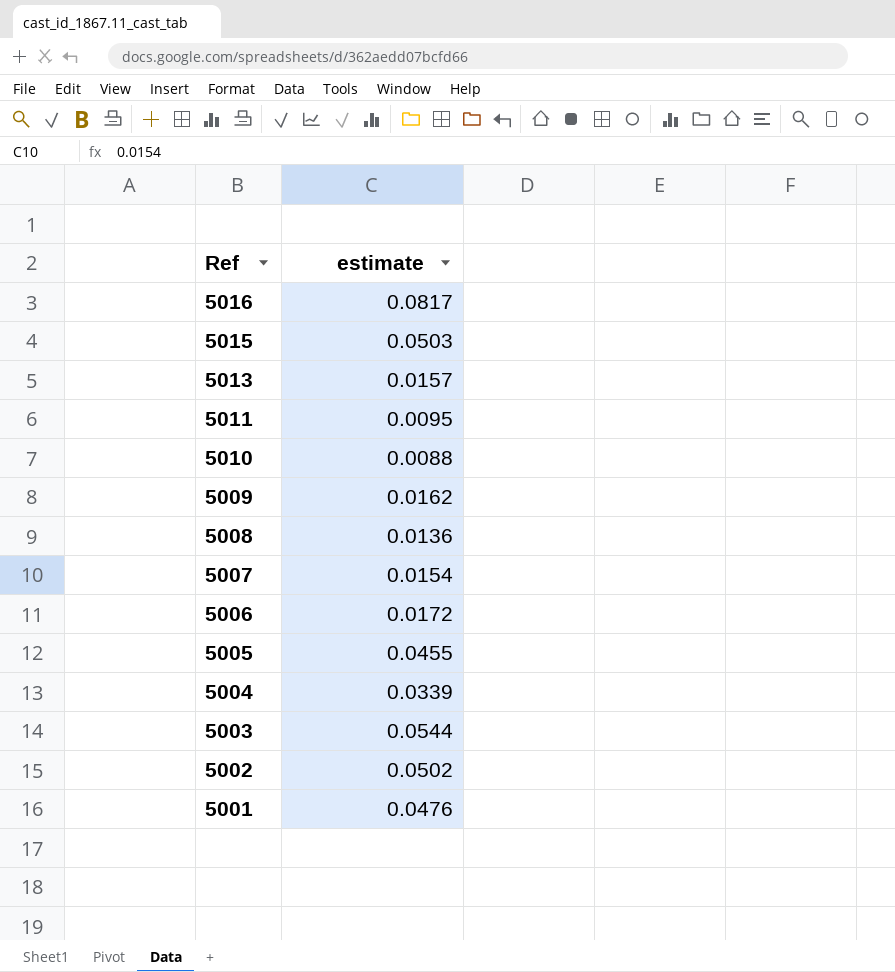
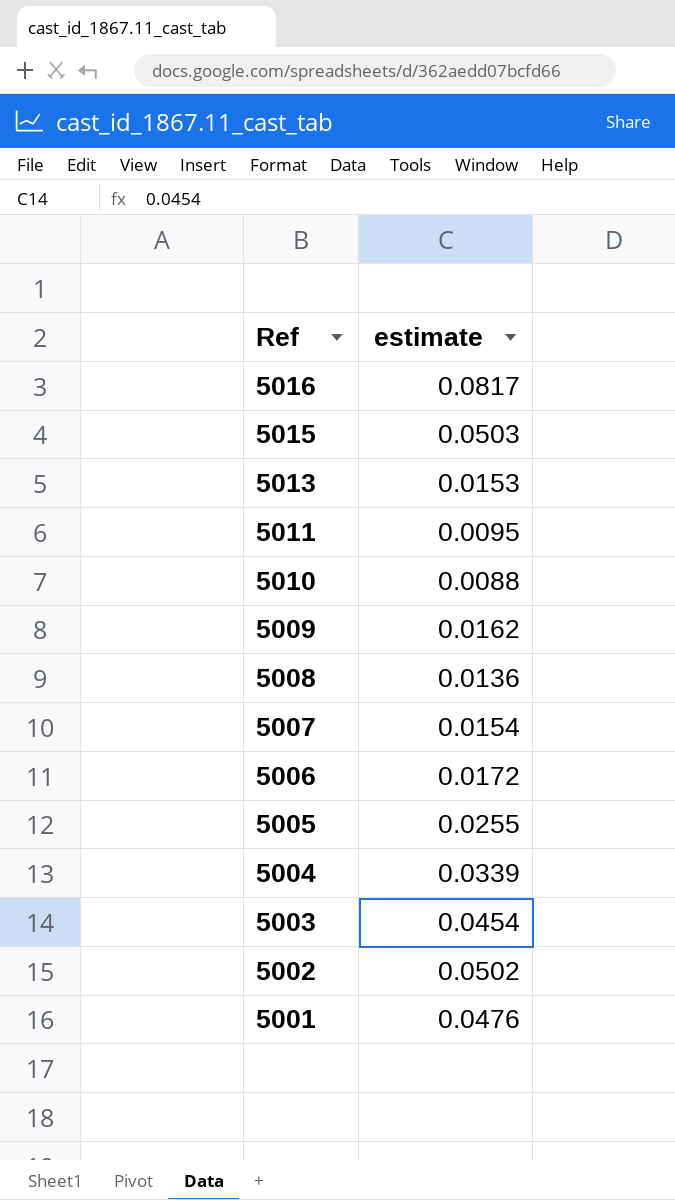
5013 | estimate: 0.0157 -> 0.0153
5005 | estimate: 0.0455 -> 0.0255
5003 | estimate: 0.0544 -> 0.0454

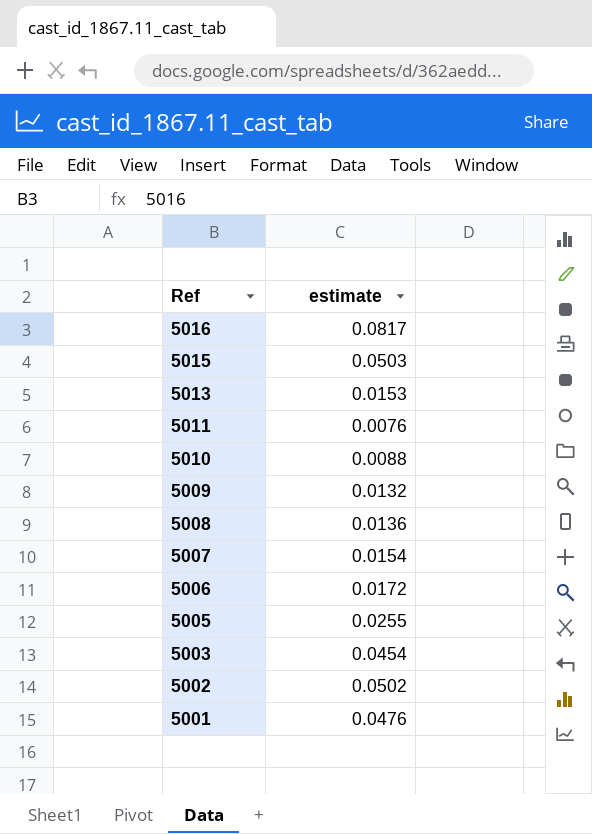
row 5004: 0.0339 -> none
5011 | estimate: 0.0095 -> 0.0076
5009 | estimate: 0.0162 -> 0.0132

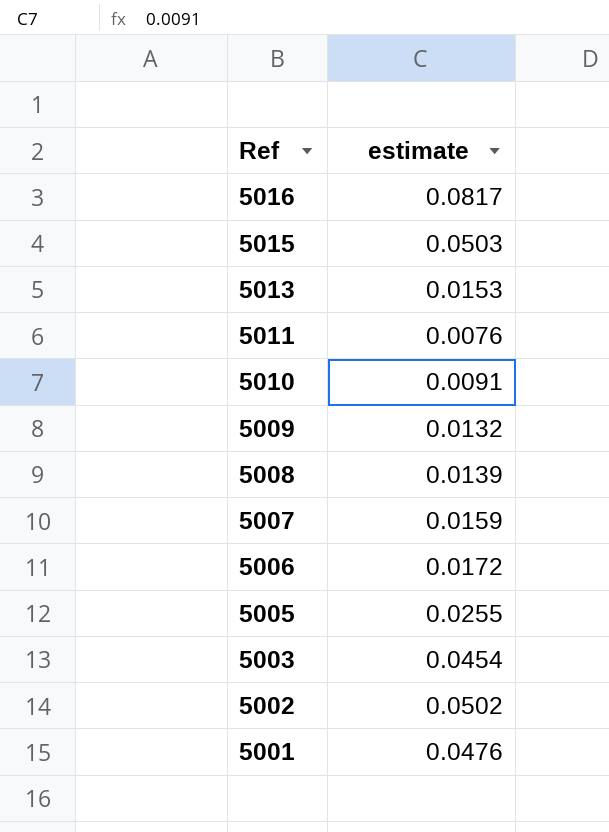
5010 | estimate: 0.0088 -> 0.0091
5008 | estimate: 0.0136 -> 0.0139
5007 | estimate: 0.0154 -> 0.0159

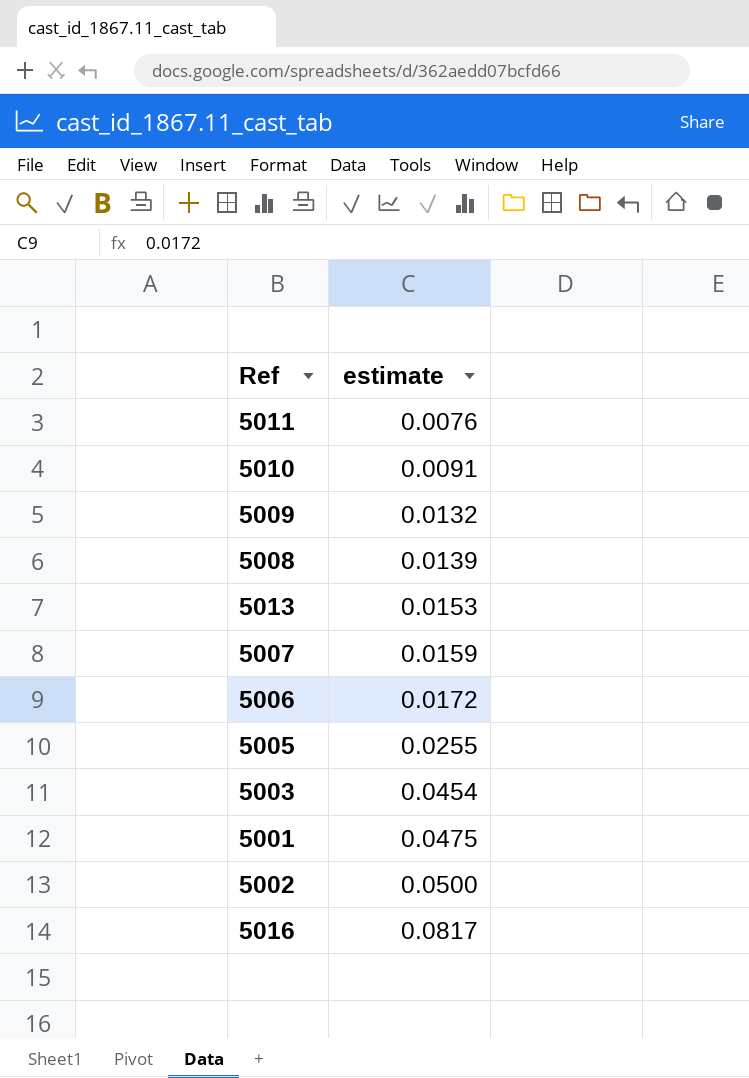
row order: Ref descending -> estimate ascending
row 5015: 0.0503 -> none
5001 | estimate: 0.0476 -> 0.0475
5002 | estimate: 0.0502 -> 0.0500

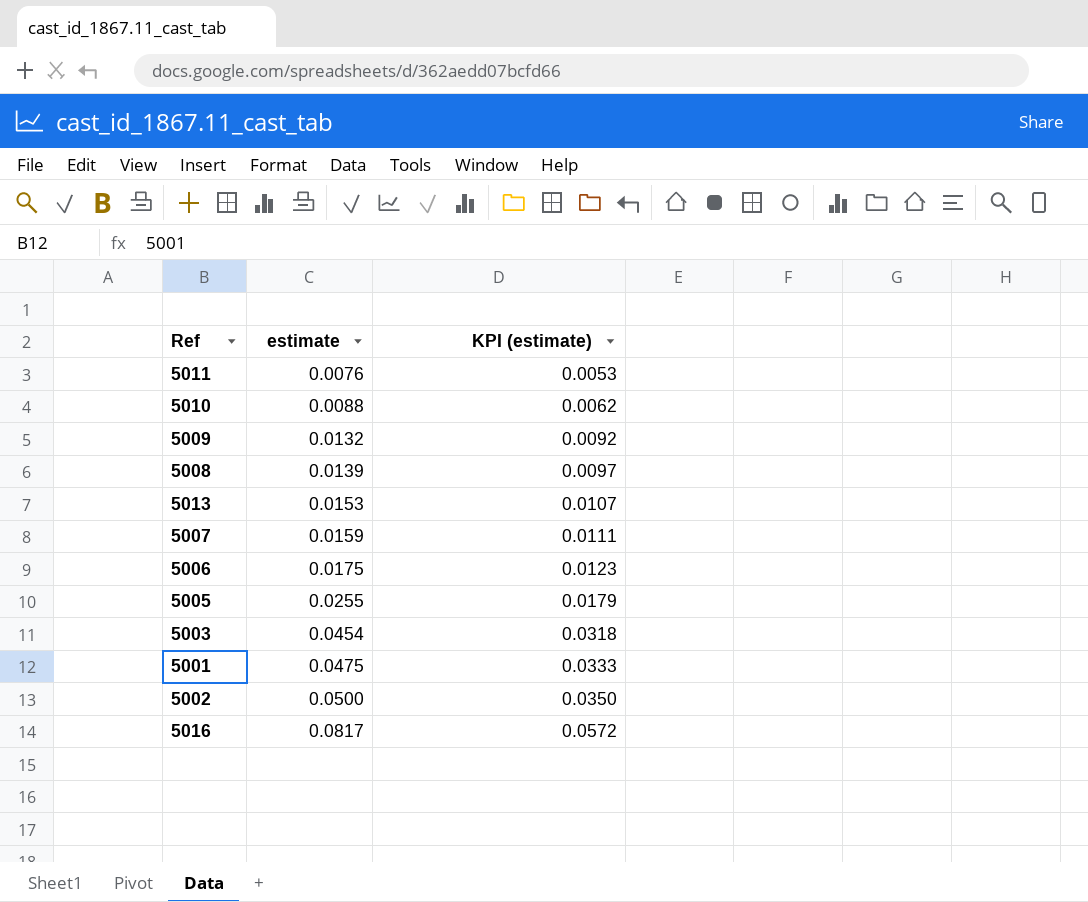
column KPI (estimate) | formula: none -> [estimate] * 0.7
5010 | estimate: 0.0091 -> 0.0088
5006 | estimate: 0.0172 -> 0.0175

